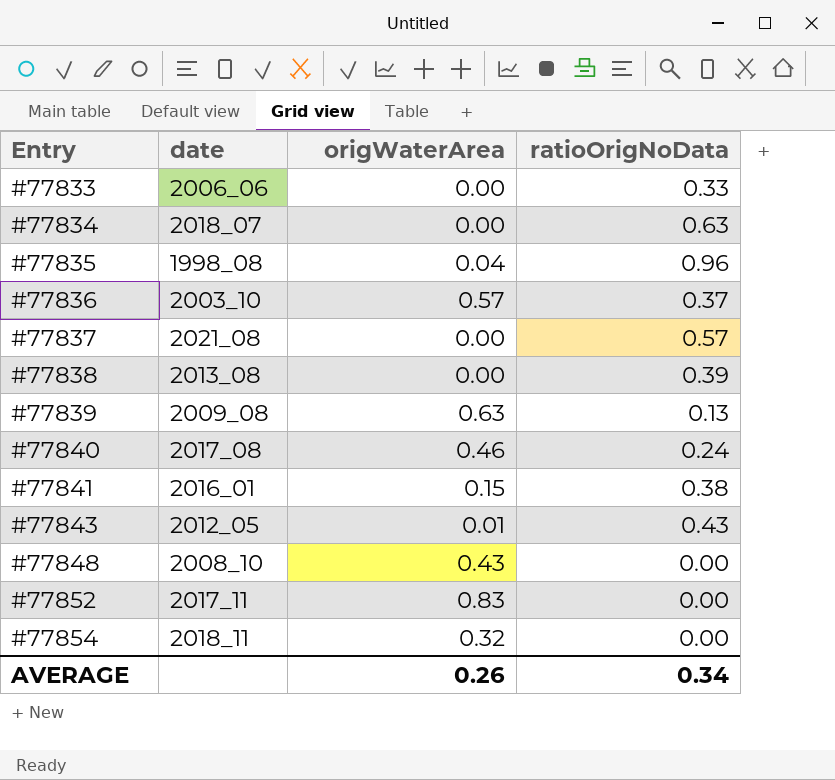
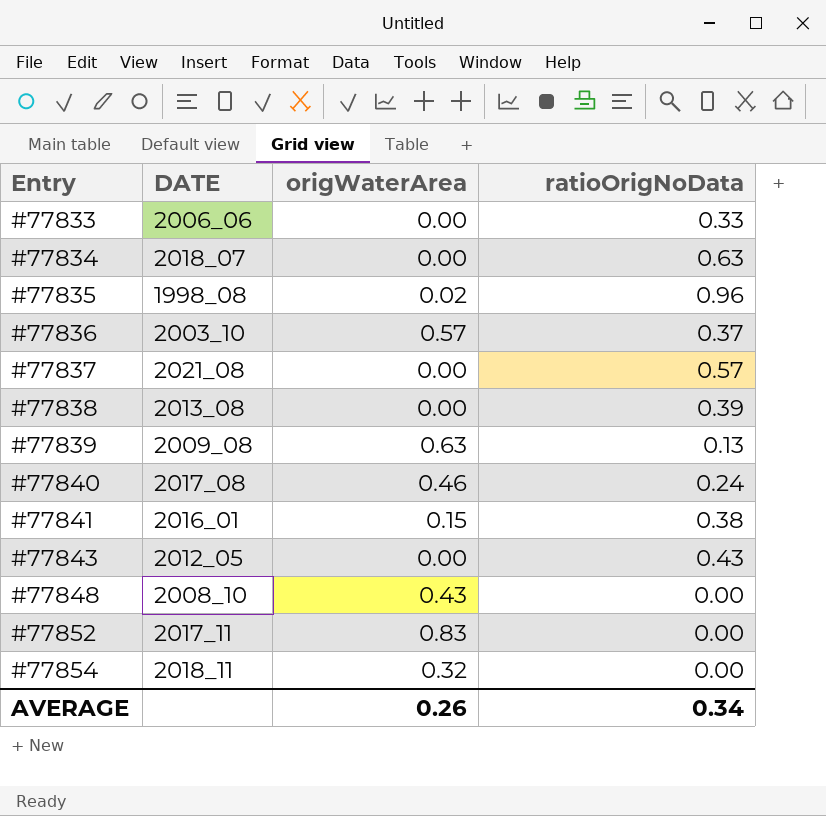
column name: date -> DATE
#77835 | origWaterArea: 0.04 -> 0.02
#77843 | origWaterArea: 0.01 -> 0.00

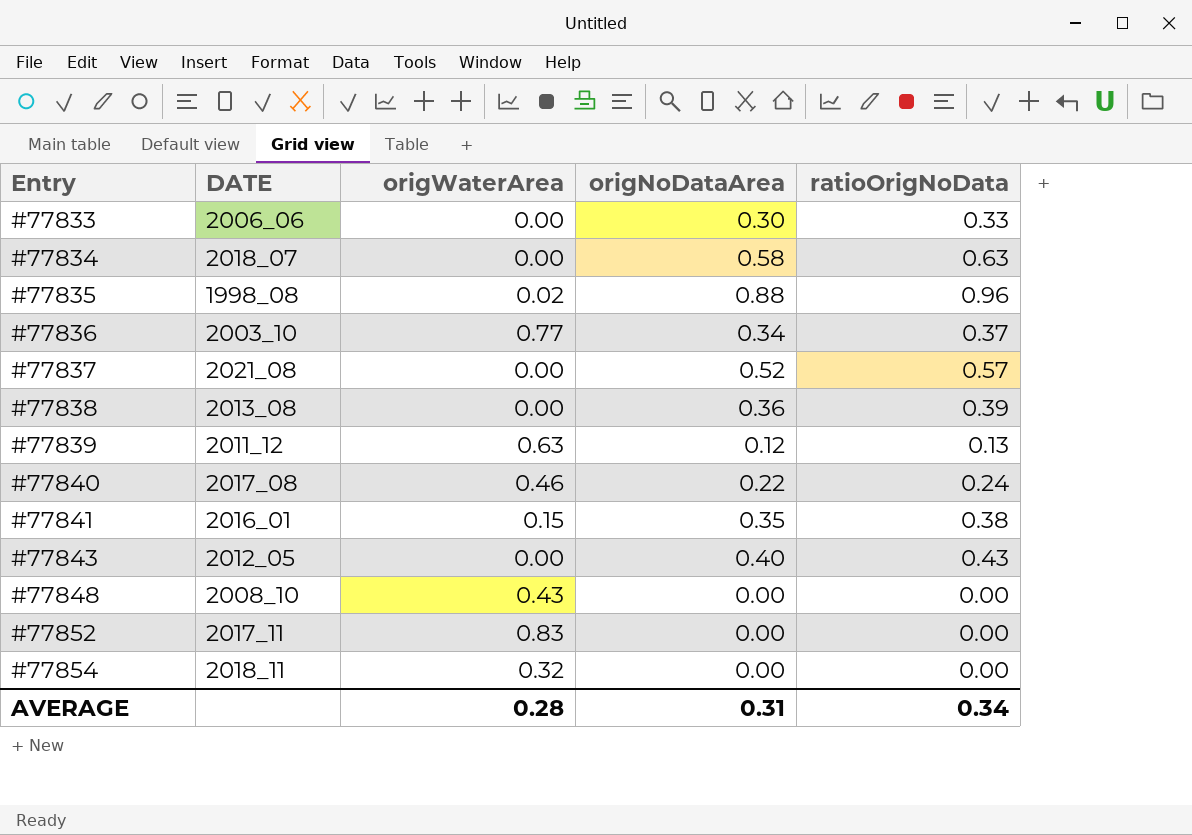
column origNoDataArea | position: none -> 4
#77836 | origWaterArea: 0.57 -> 0.77
#77839 | DATE: 2009_08 -> 2011_12
AVERAGE | origWaterArea: 0.26 -> 0.28

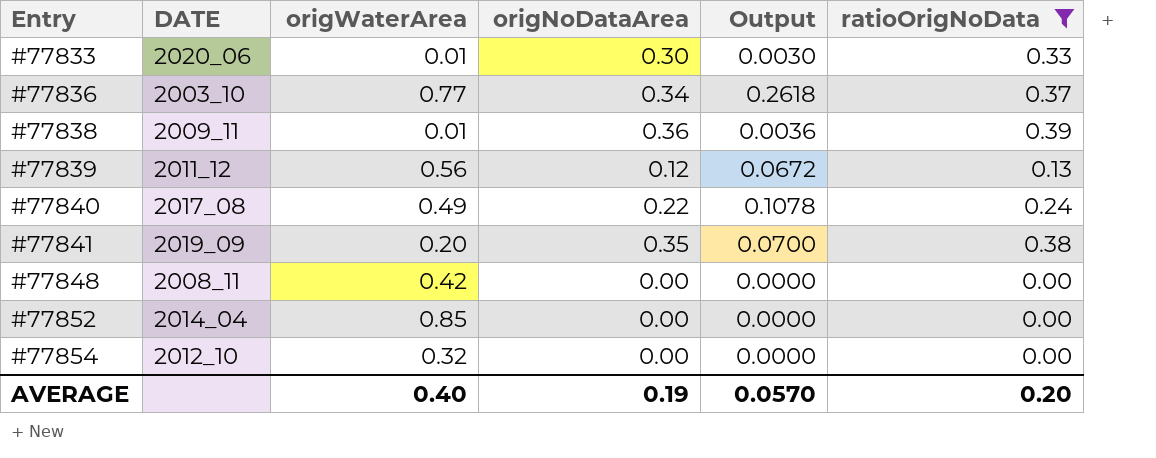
filter: none -> ratioOrigNoData <= 0.39
column Output | formula: none -> [origWaterArea] * [origNoDataArea]
#77833 | DATE: 2006_06 -> 2020_06
#77833 | origWaterArea: 0.00 -> 0.01
#77838 | DATE: 2013_08 -> 2009_11
#77838 | origWaterArea: 0.00 -> 0.01
#77839 | origWaterArea: 0.63 -> 0.56
#77840 | origWaterArea: 0.46 -> 0.49
#77841 | DATE: 2016_01 -> 2019_09
#77841 | origWaterArea: 0.15 -> 0.20
#77848 | DATE: 2008_10 -> 2008_11
#77848 | origWaterArea: 0.43 -> 0.42
#77852 | DATE: 2017_11 -> 2014_04
#77852 | origWaterArea: 0.83 -> 0.85
#77854 | DATE: 2018_11 -> 2012_10
AVERAGE | origWaterArea: 0.28 -> 0.40
AVERAGE | origNoDataArea: 0.31 -> 0.19
AVERAGE | ratioOrigNoData: 0.34 -> 0.20

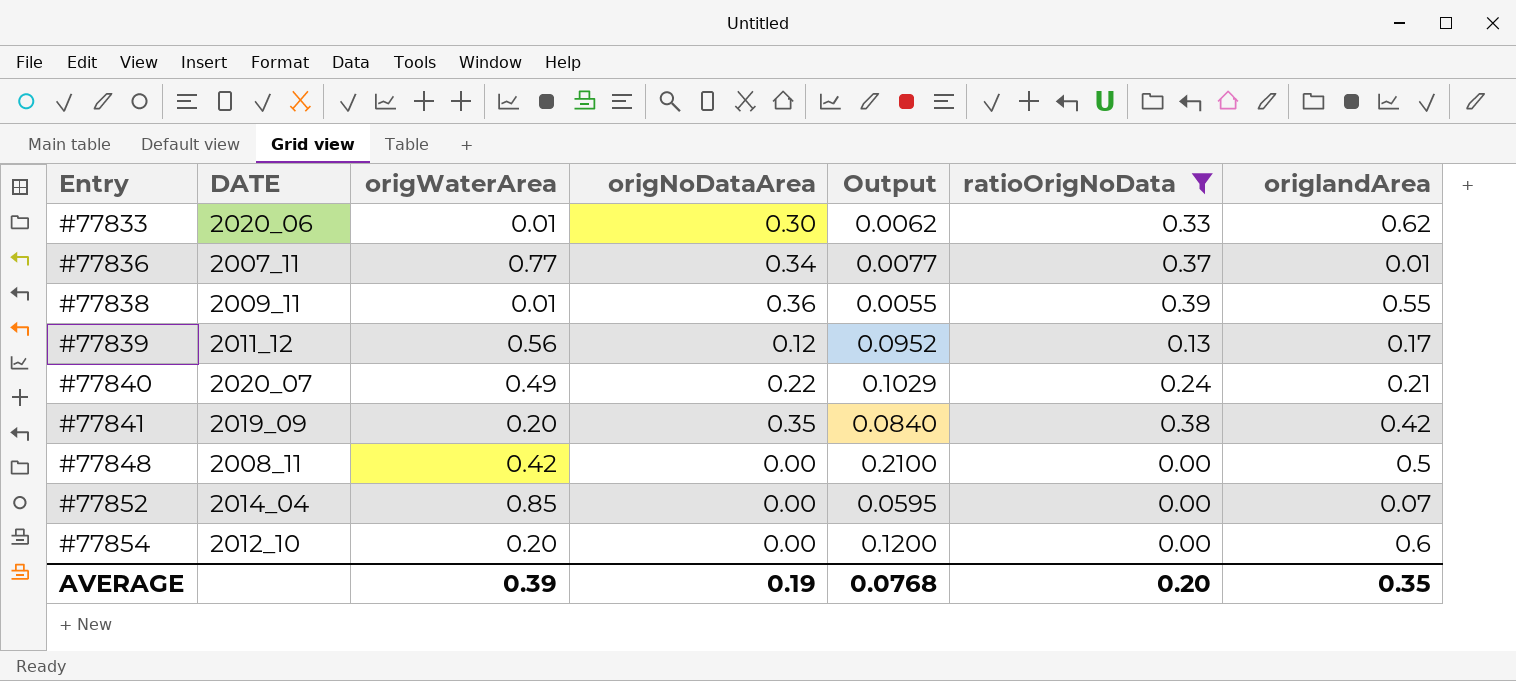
column Output | formula: [origWaterArea] * [origNoDataArea] -> [origWaterArea] * [origlandArea]
column origlandArea | position: none -> 7
#77836 | DATE: 2003_10 -> 2007_11
#77840 | DATE: 2017_08 -> 2020_07
#77854 | origWaterArea: 0.32 -> 0.20
AVERAGE | origWaterArea: 0.40 -> 0.39
AVERAGE | Output: 0.0570 -> 0.0768

